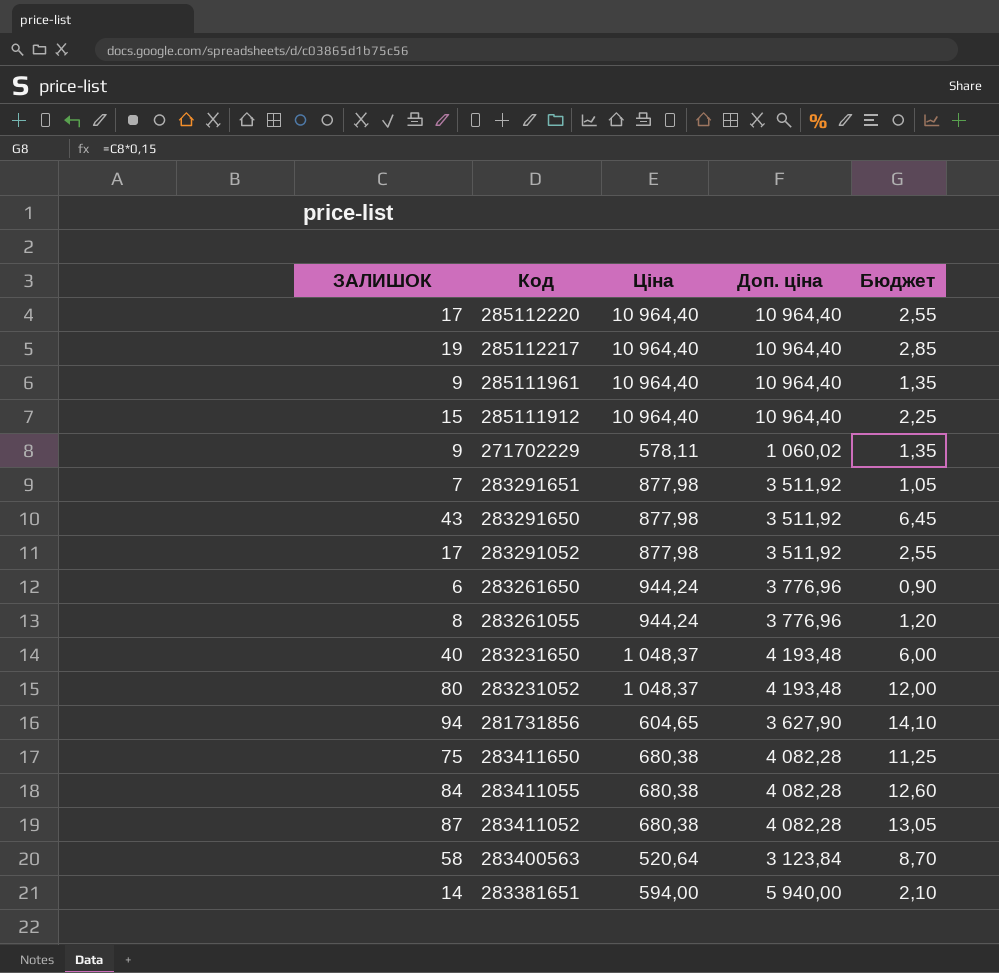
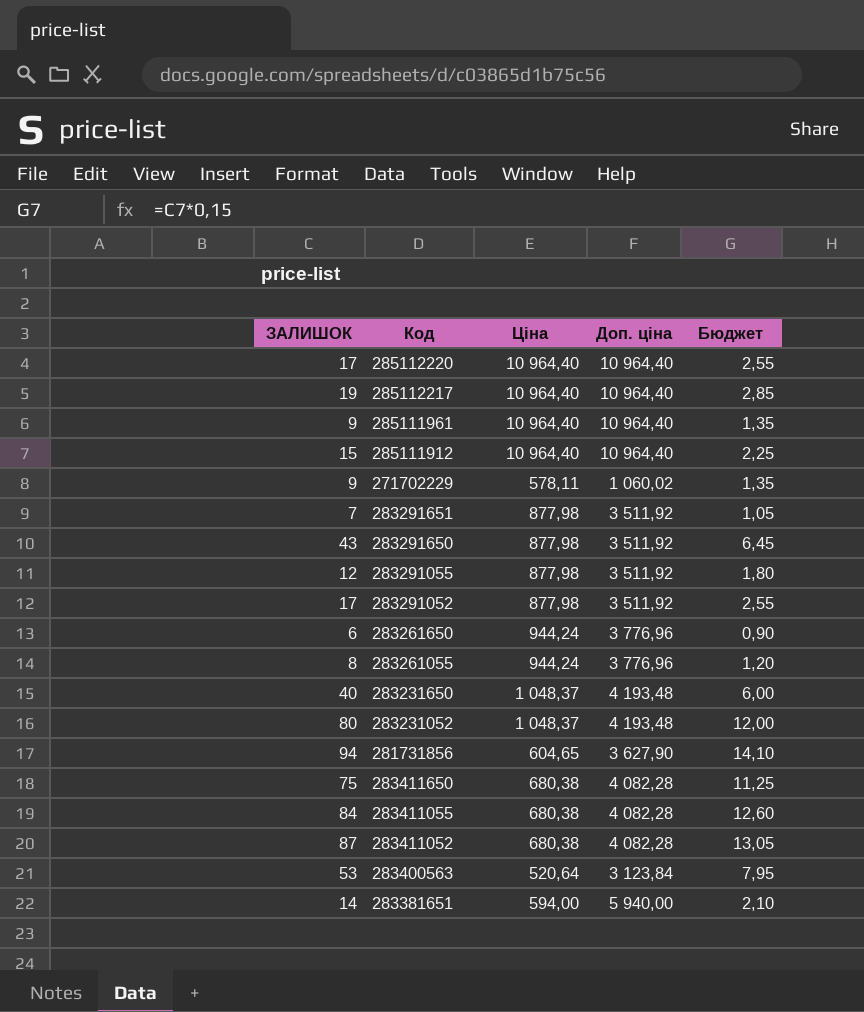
row 283291055: none -> 12 | 877,98 | 3 511,92 | 1,80
283400563 | ЗАЛИШОК: 58 -> 53
283400563 | Бюджет: 8,70 -> 7,95

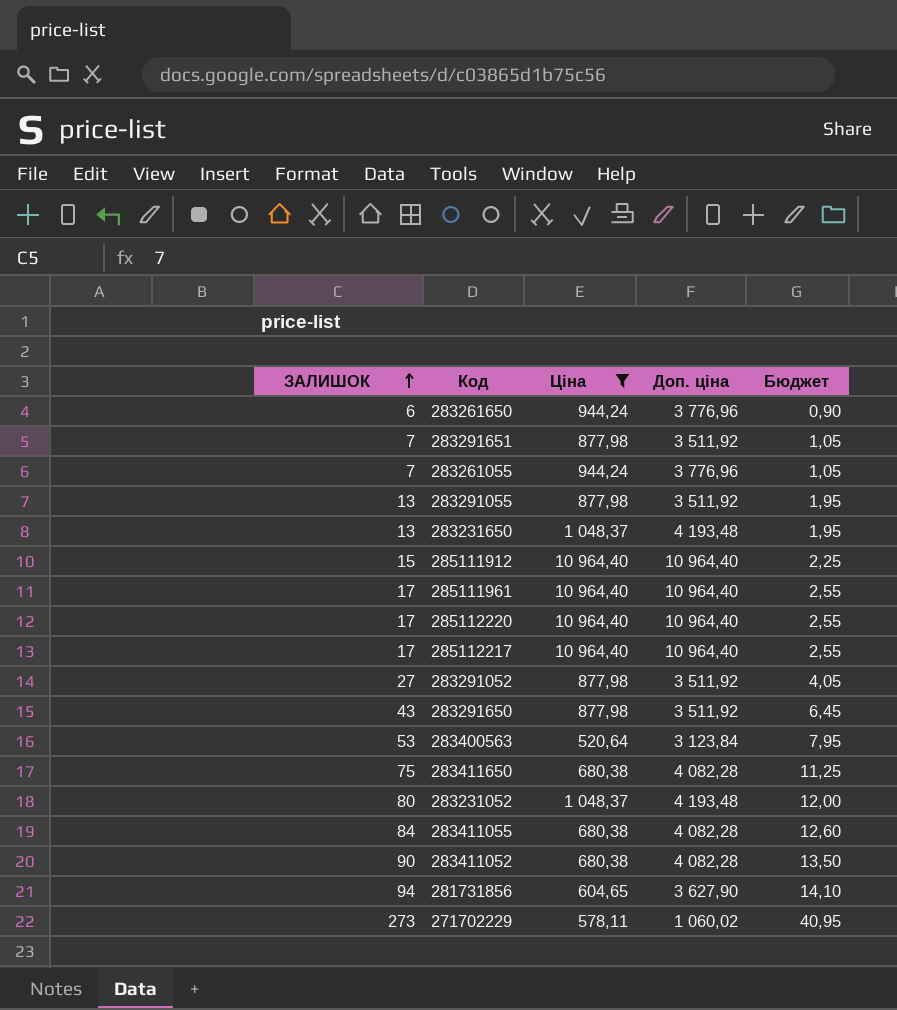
filter: none -> Ціна != 594,00
row order: none -> ЗАЛИШОК ascending
283261055 | ЗАЛИШОК: 8 -> 7
283261055 | Бюджет: 1,20 -> 1,05
283291055 | ЗАЛИШОК: 12 -> 13
283291055 | Бюджет: 1,80 -> 1,95
283231650 | ЗАЛИШОК: 40 -> 13
283231650 | Бюджет: 6,00 -> 1,95
285111961 | ЗАЛИШОК: 9 -> 17
285111961 | Бюджет: 1,35 -> 2,55
285112217 | ЗАЛИШОК: 19 -> 17
285112217 | Бюджет: 2,85 -> 2,55
283291052 | ЗАЛИШОК: 17 -> 27
283291052 | Бюджет: 2,55 -> 4,05
283411052 | ЗАЛИШОК: 87 -> 90
283411052 | Бюджет: 13,05 -> 13,50
271702229 | ЗАЛИШОК: 9 -> 273
271702229 | Бюджет: 1,35 -> 40,95

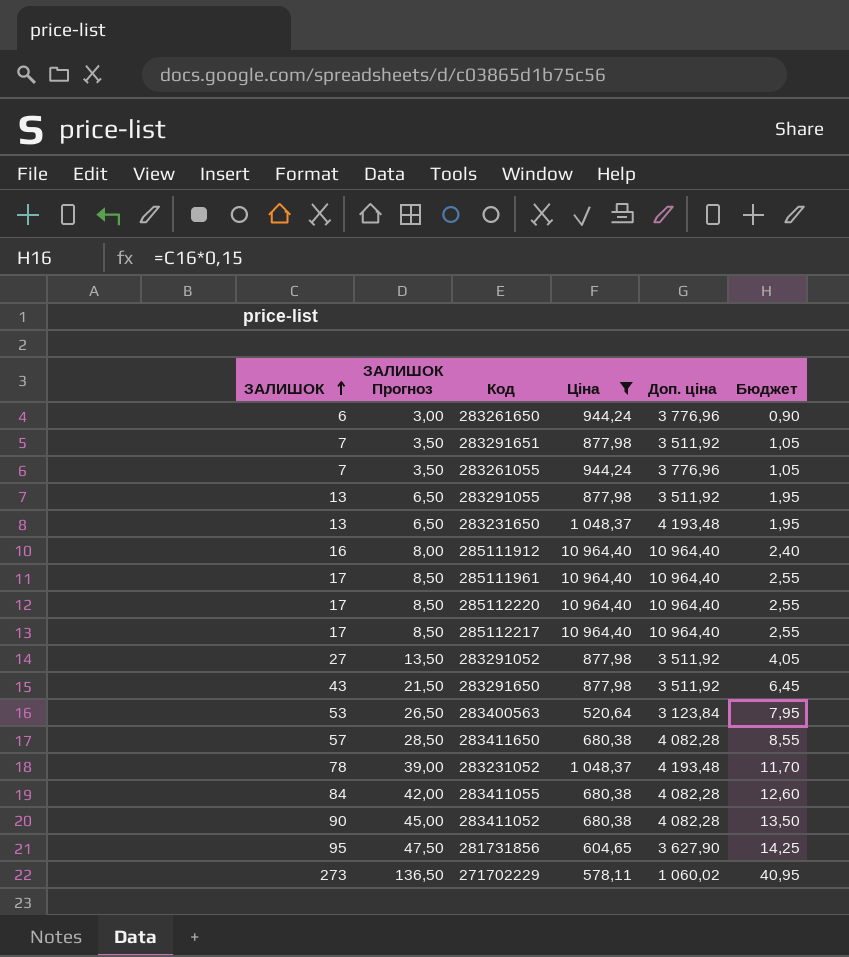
column ЗАЛИШОК Прогноз | formula: none -> [ЗАЛИШОК] * 0,5
285111912 | ЗАЛИШОК: 15 -> 16
285111912 | Бюджет: 2,25 -> 2,40
283411650 | ЗАЛИШОК: 75 -> 57
283411650 | Бюджет: 11,25 -> 8,55
283231052 | ЗАЛИШОК: 80 -> 78
283231052 | Бюджет: 12,00 -> 11,70
281731856 | ЗАЛИШОК: 94 -> 95
281731856 | Бюджет: 14,10 -> 14,25

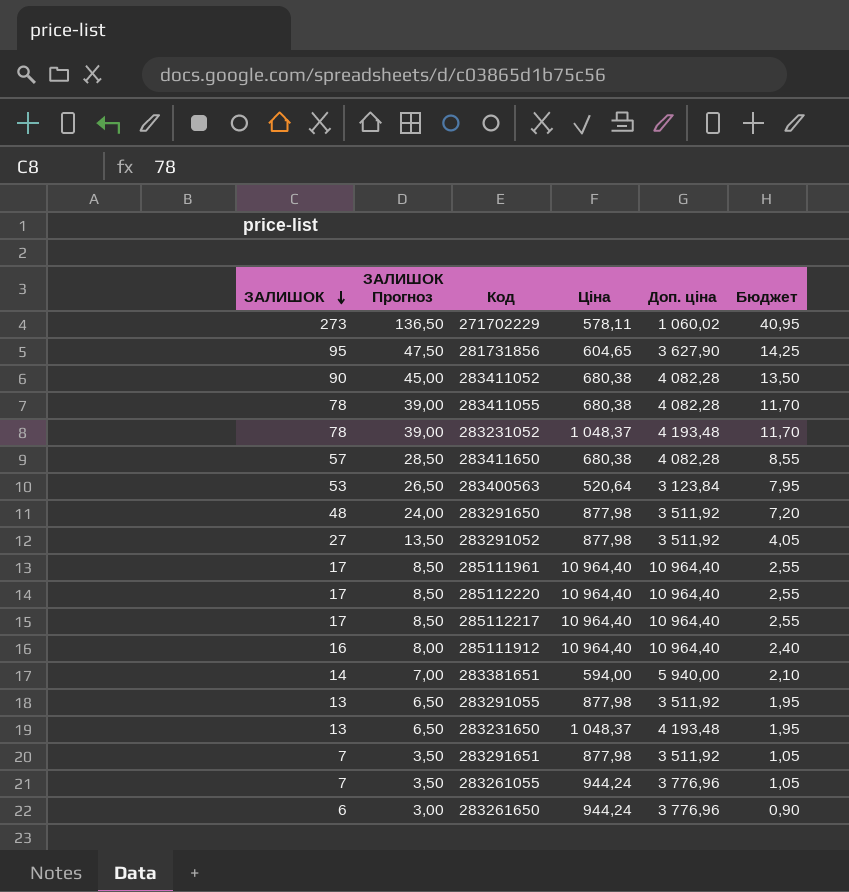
filter: Ціна != 594,00 -> none
row order: ЗАЛИШОК ascending -> ЗАЛИШОК descending
283411055 | ЗАЛИШОК: 84 -> 78
283411055 | ЗАЛИШОК Прогноз: 42,00 -> 39,00
283411055 | Бюджет: 12,60 -> 11,70
283291650 | ЗАЛИШОК: 43 -> 48
283291650 | ЗАЛИШОК Прогноз: 21,50 -> 24,00
283291650 | Бюджет: 6,45 -> 7,20

